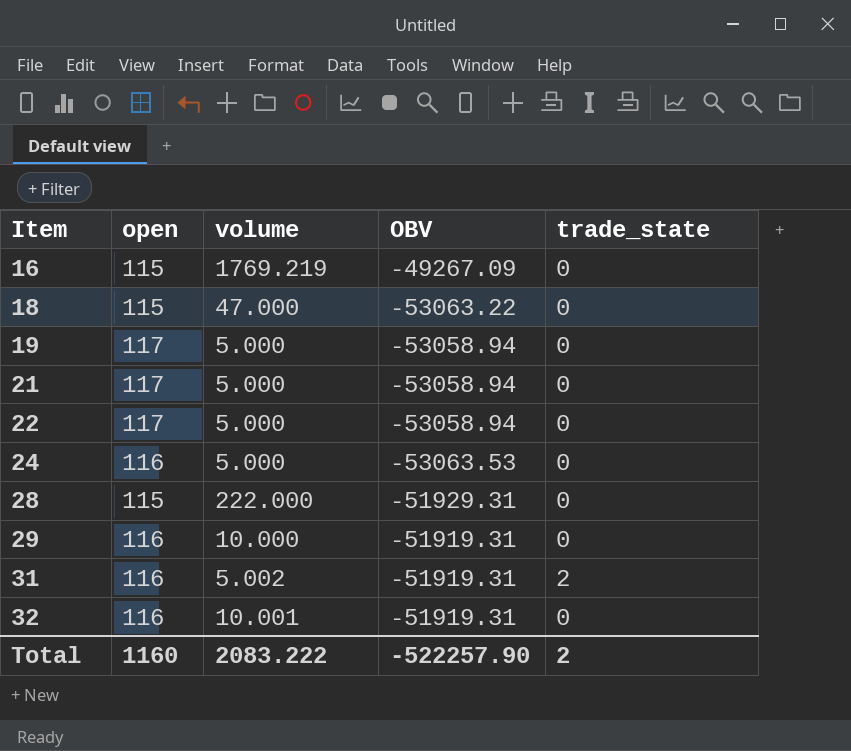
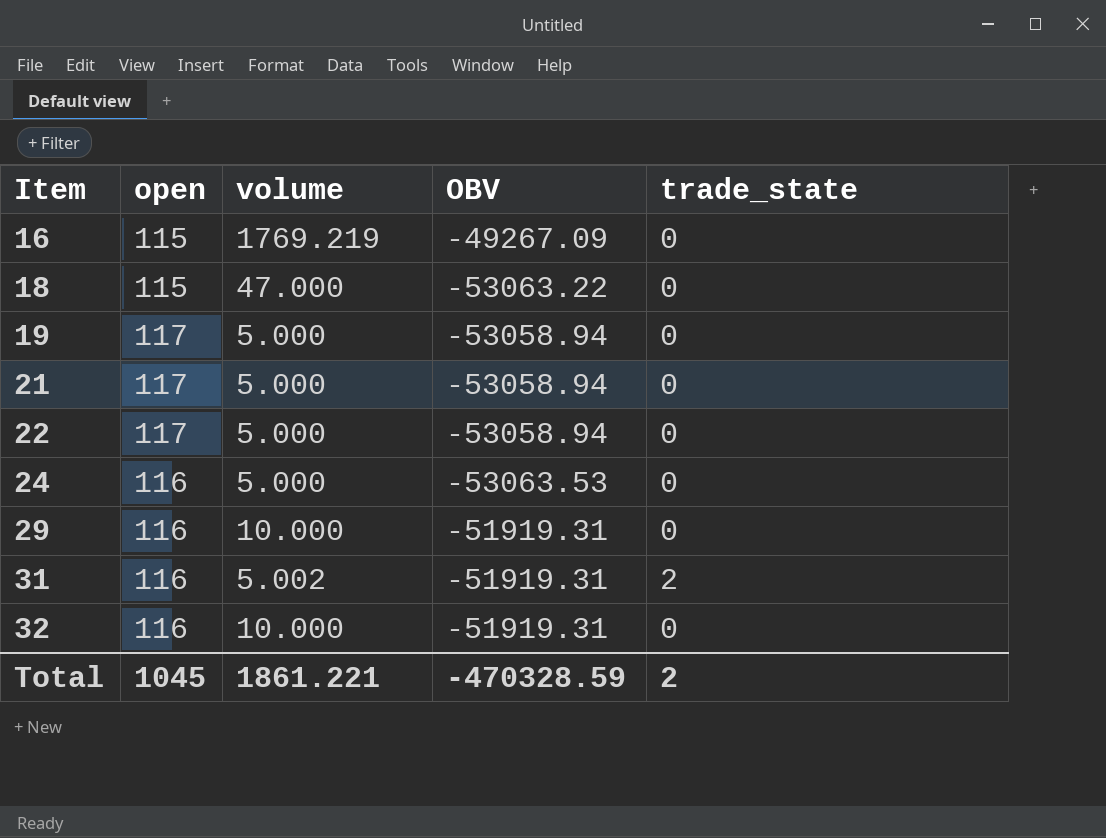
row 28: 115 | 222.000 | -51929.31 | 0 -> none
32 | volume: 10.001 -> 10.000
Total | open: 1160 -> 1045
Total | volume: 2083.222 -> 1861.221
Total | OBV: -522257.90 -> -470328.59

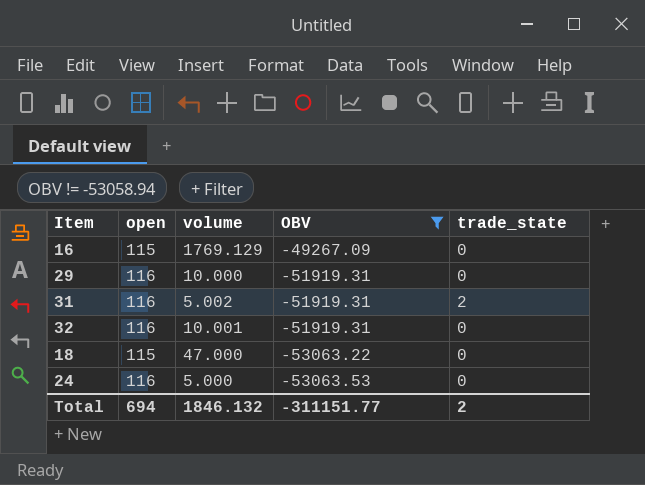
filter: none -> OBV != -53058.94
row order: Item ascending -> OBV descending
16 | volume: 1769.219 -> 1769.129
32 | volume: 10.000 -> 10.001
Total | open: 1045 -> 694
Total | volume: 1861.221 -> 1846.132
Total | OBV: -470328.59 -> -311151.77

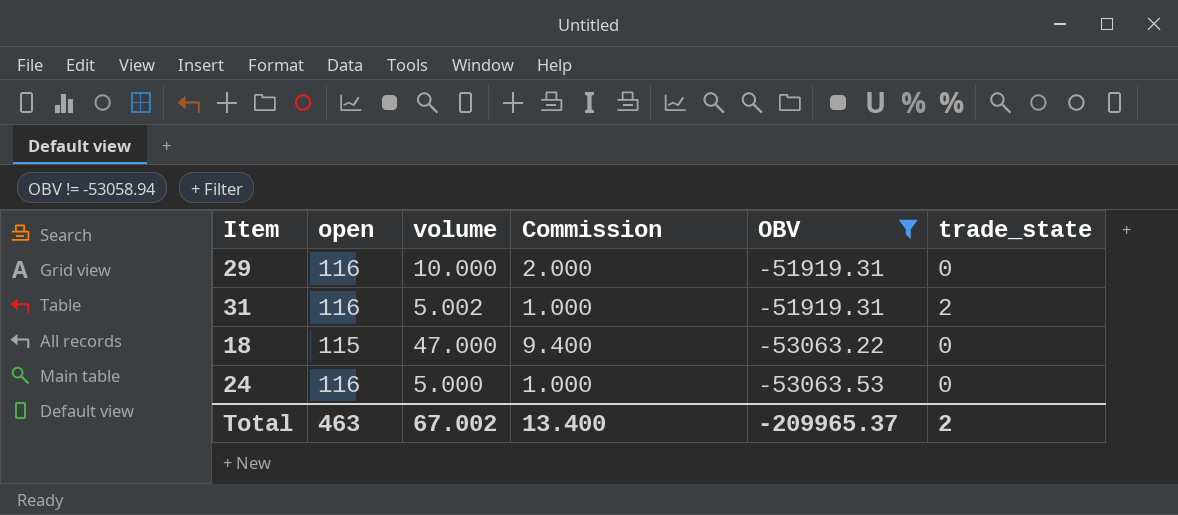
column Commission | formula: none -> [volume] * 0.2
row 16: 115 | 1769.129 | -49267.09 | 0 -> none
row 32: 116 | 10.001 | -51919.31 | 0 -> none
Total | open: 694 -> 463
Total | volume: 1846.132 -> 67.002
Total | OBV: -311151.77 -> -209965.37

